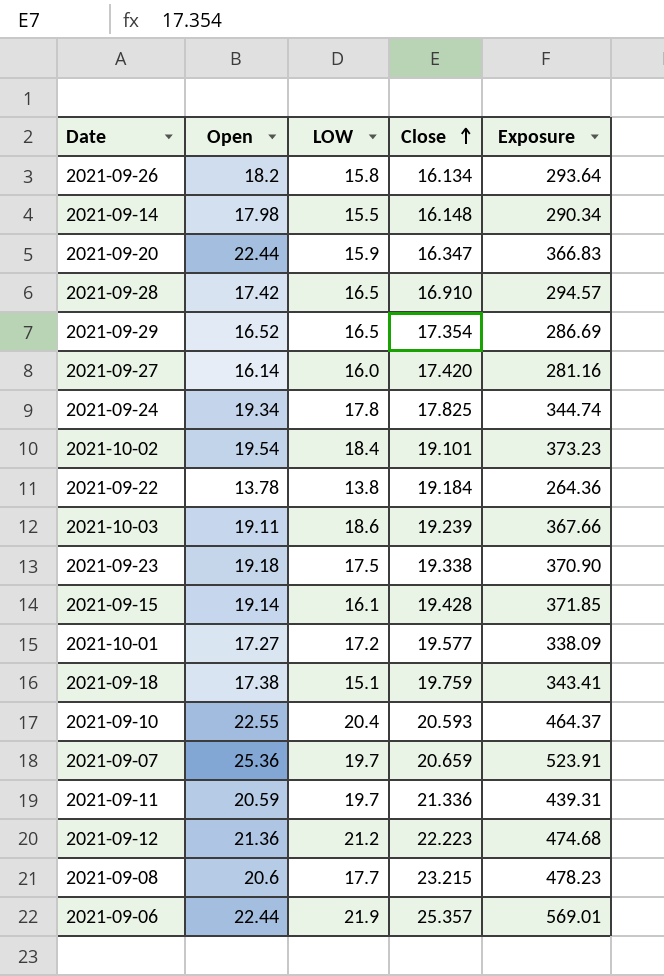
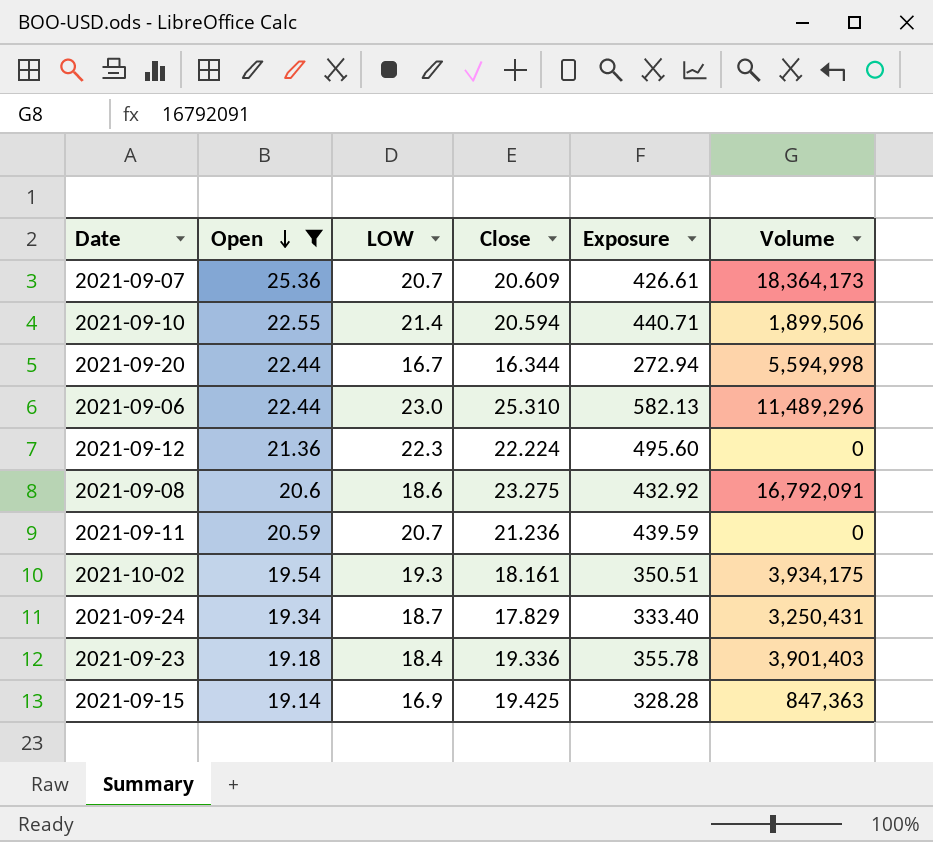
filter: none -> Open >= 19.14
row order: Close ascending -> Open descending
column Exposure | formula: [Open] * [Close] -> [LOW] * [Close]
column Volume | position: none -> 6
2021-09-07 | LOW: 19.7 -> 20.7
2021-09-07 | Close: 20.659 -> 20.609
2021-09-10 | LOW: 20.4 -> 21.4
2021-09-10 | Close: 20.593 -> 20.594
2021-09-20 | LOW: 15.9 -> 16.7
2021-09-20 | Close: 16.347 -> 16.344
2021-09-06 | LOW: 21.9 -> 23.0
2021-09-06 | Close: 25.357 -> 25.310
2021-09-12 | LOW: 21.2 -> 22.3
2021-09-12 | Close: 22.223 -> 22.224
2021-09-08 | LOW: 17.7 -> 18.6
2021-09-08 | Close: 23.215 -> 23.275
2021-09-11 | LOW: 19.7 -> 20.7
2021-09-11 | Close: 21.336 -> 21.236
2021-10-02 | LOW: 18.4 -> 19.3
2021-10-02 | Close: 19.101 -> 18.161
2021-09-24 | LOW: 17.8 -> 18.7
2021-09-24 | Close: 17.825 -> 17.829
2021-09-23 | LOW: 17.5 -> 18.4
2021-09-23 | Close: 19.338 -> 19.336
2021-09-15 | LOW: 16.1 -> 16.9
2021-09-15 | Close: 19.428 -> 19.425

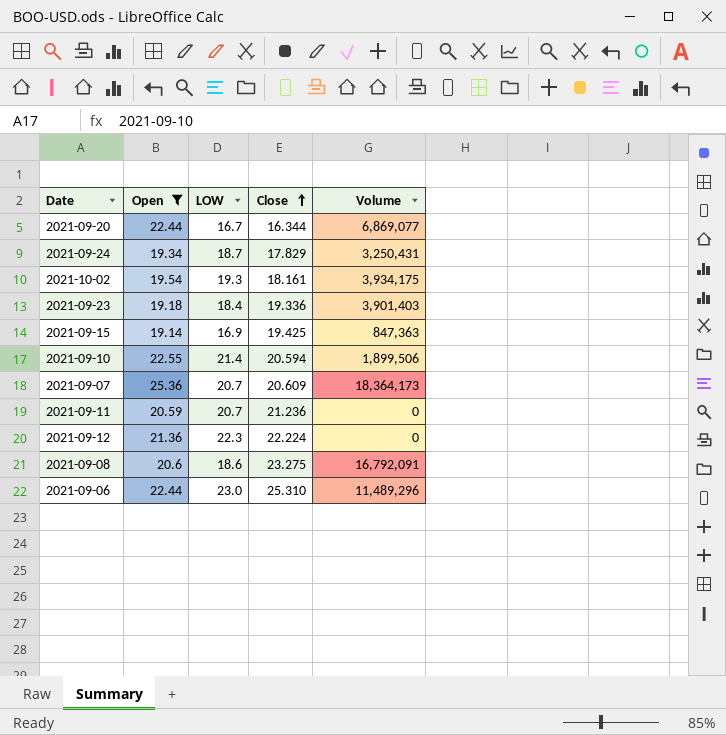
row order: Open descending -> Close ascending
column Exposure | formula: [LOW] * [Close] -> none
2021-09-20 | Volume: 5,594,998 -> 6,869,077

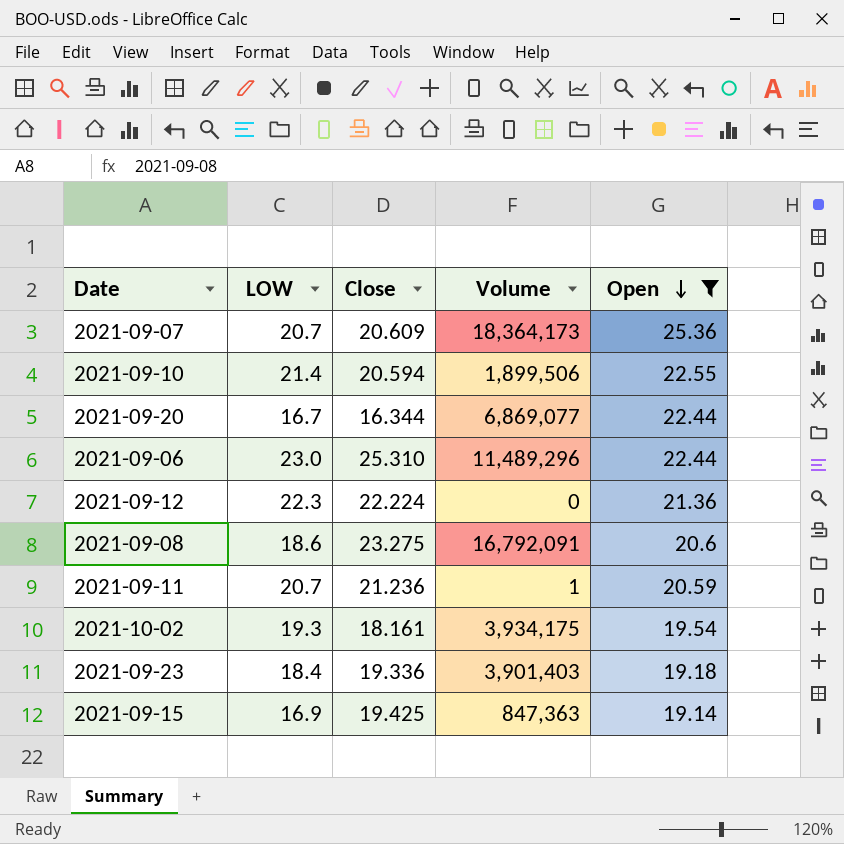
row order: Close ascending -> Open descending
column Open | position: 2 -> 5
row 2021-09-24: 19.34 | 18.7 | 17.829 | 3,250,431 -> none
2021-09-11 | Volume: 0 -> 1

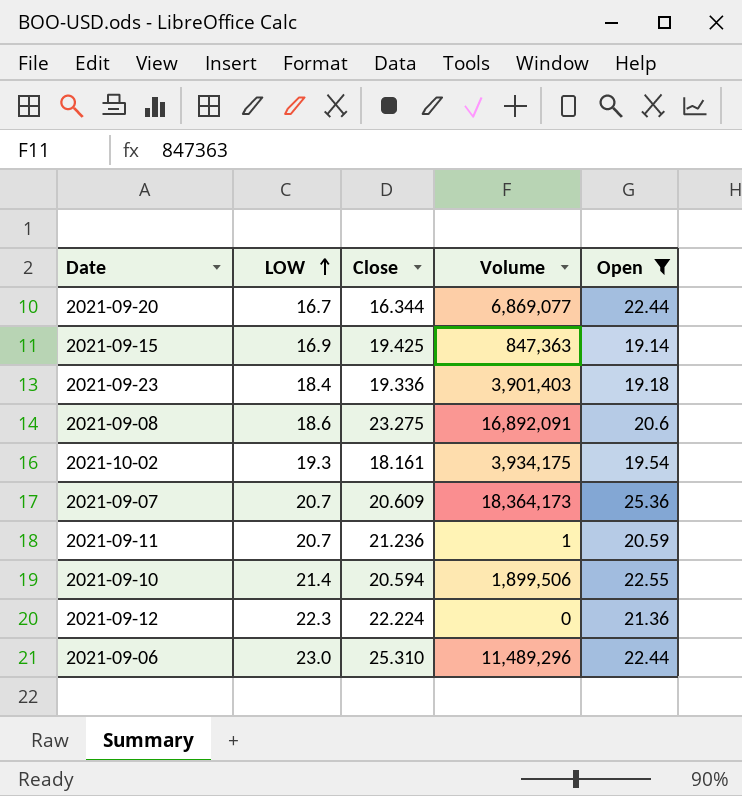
row order: Open descending -> LOW ascending
2021-09-08 | Volume: 16,792,091 -> 16,892,091

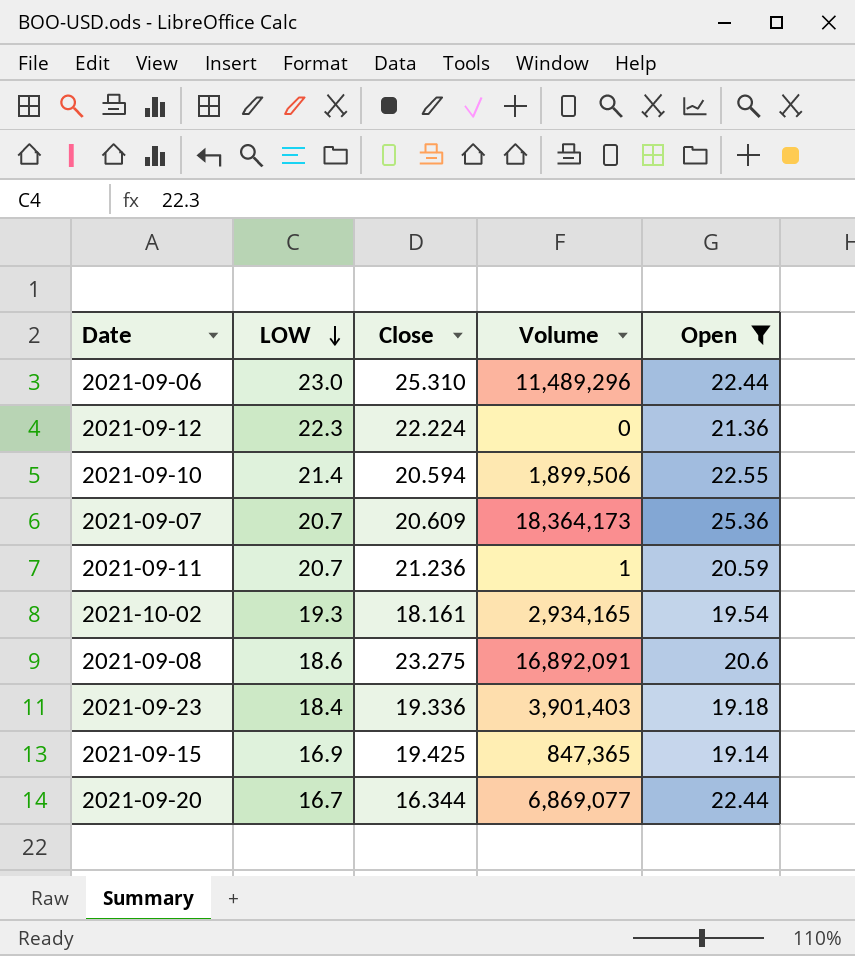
row order: LOW ascending -> LOW descending
2021-10-02 | Volume: 3,934,175 -> 2,934,165
2021-09-15 | Volume: 847,363 -> 847,365

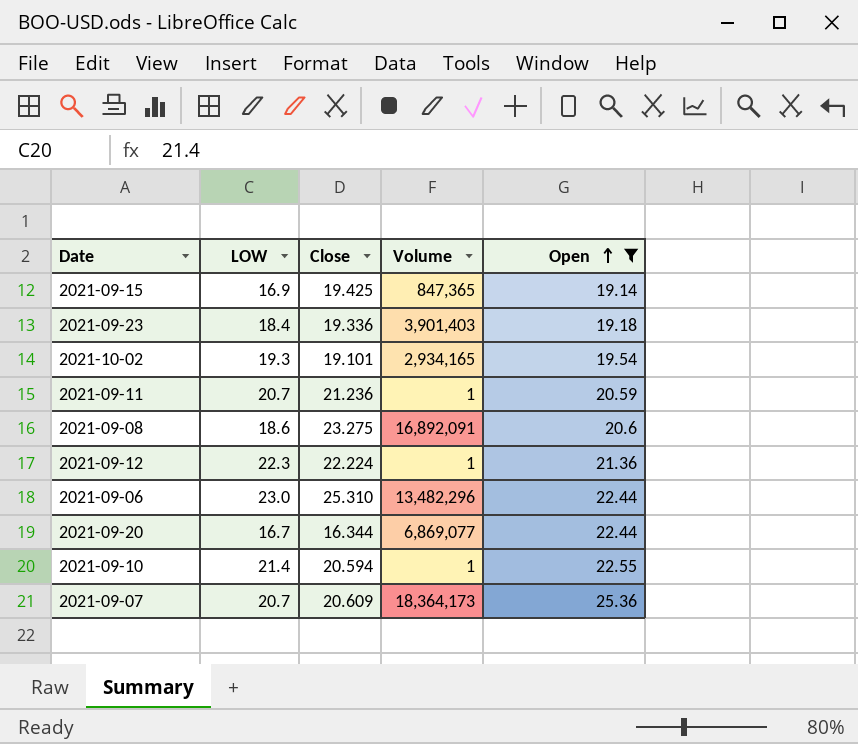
row order: LOW descending -> Open ascending
2021-10-02 | Close: 18.161 -> 19.101
2021-09-12 | Volume: 0 -> 1
2021-09-06 | Volume: 11,489,296 -> 13,482,296
2021-09-10 | Volume: 1,899,506 -> 1

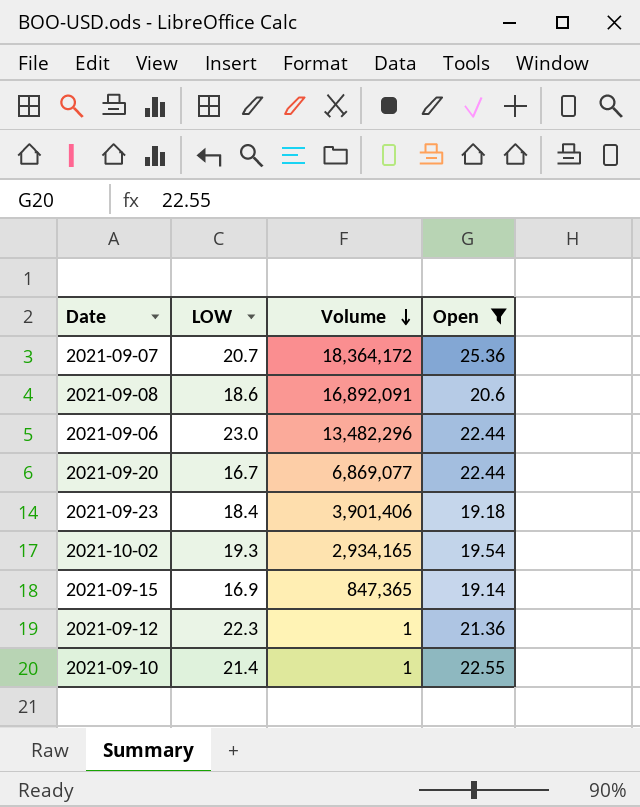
row order: Open ascending -> Volume descending
column Close | position: 3 -> none
row 2021-09-11: 20.7 | 21.236 | 1 | 20.59 -> none
2021-09-07 | Volume: 18,364,173 -> 18,364,172
2021-09-23 | Volume: 3,901,403 -> 3,901,406

